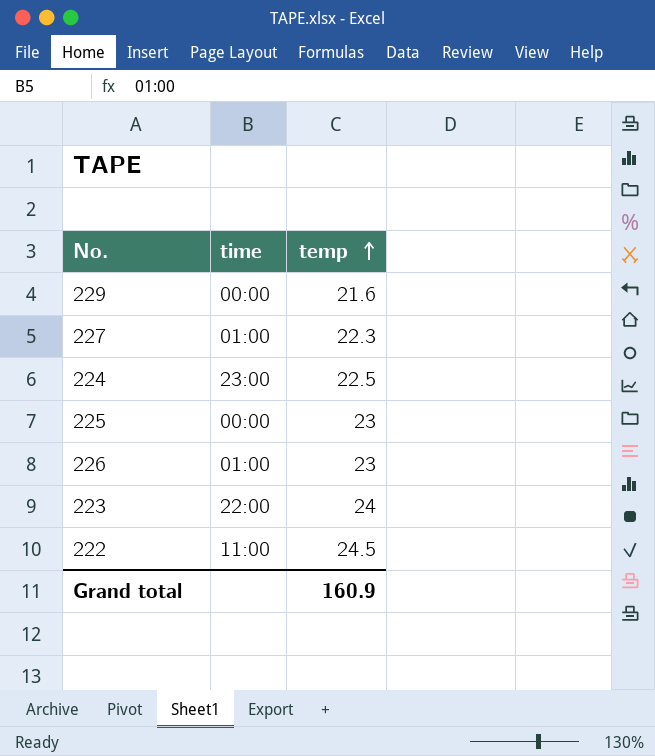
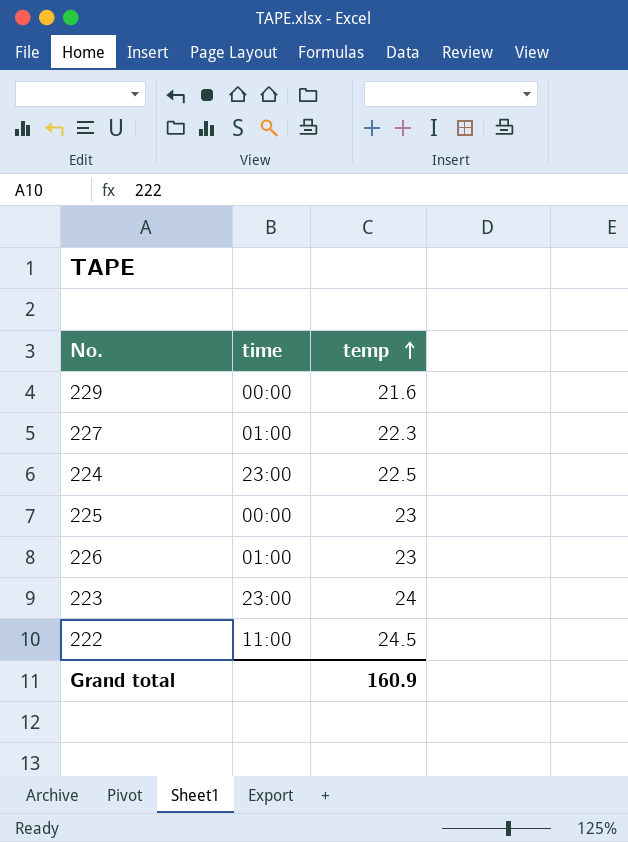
223 | time: 22:00 -> 23:00

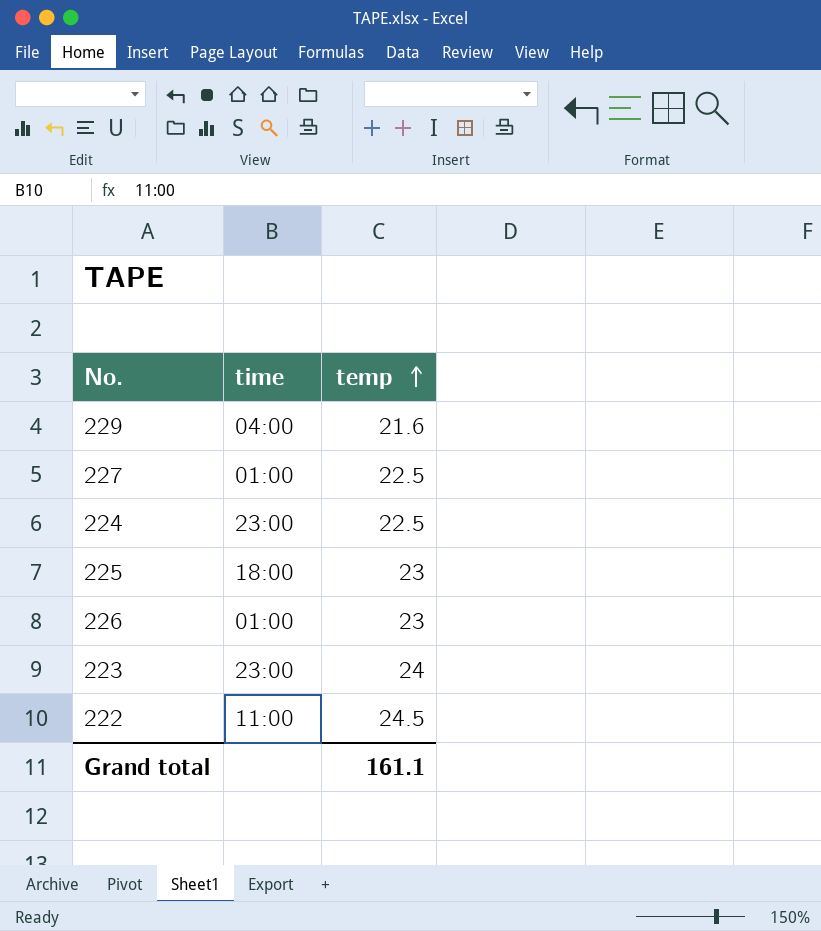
229 | time: 00:00 -> 04:00
227 | temp: 22.3 -> 22.5
225 | time: 00:00 -> 18:00
Grand total | temp: 160.9 -> 161.1

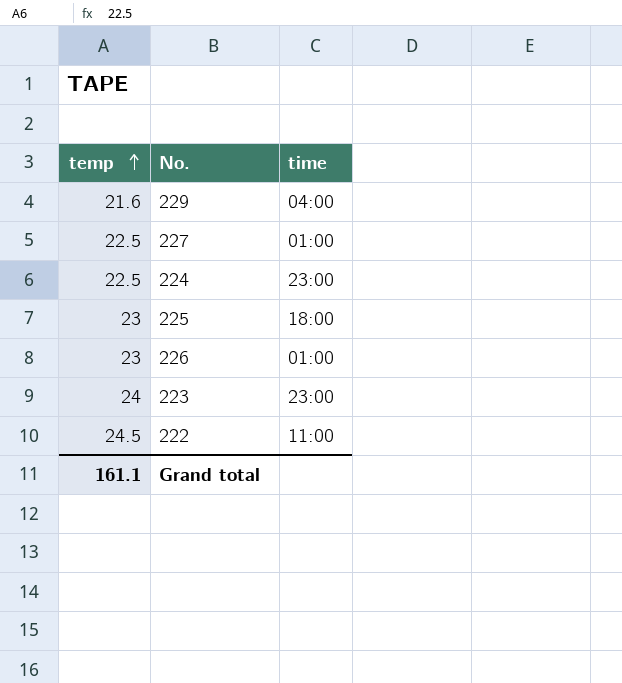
column temp | position: 3 -> 1

